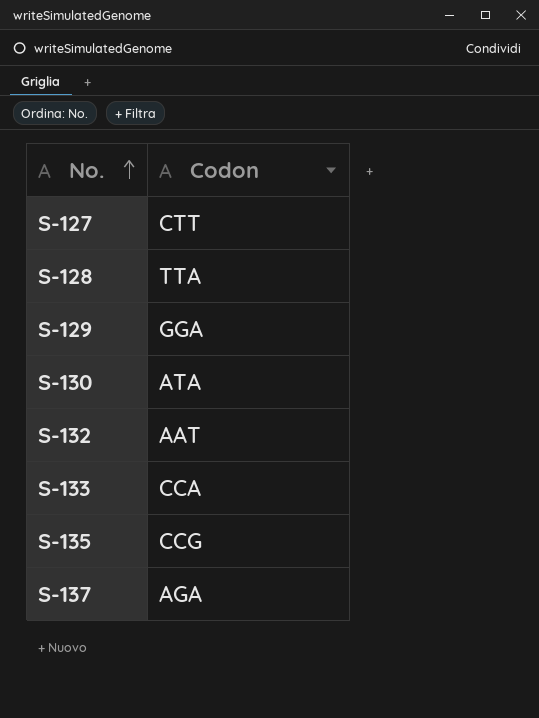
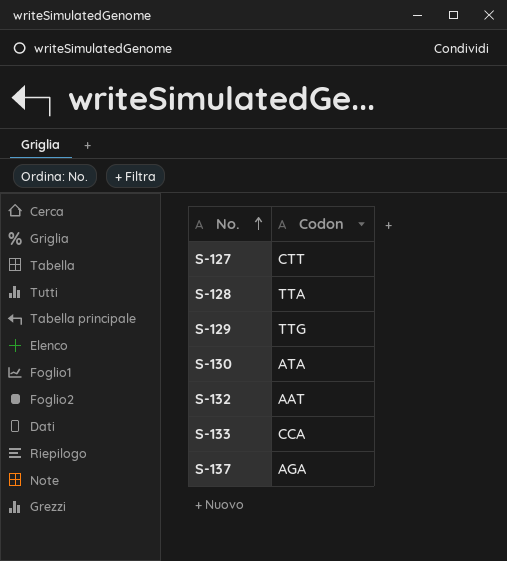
row S-135: CCG -> none
S-129 | Codon: GGA -> TTG

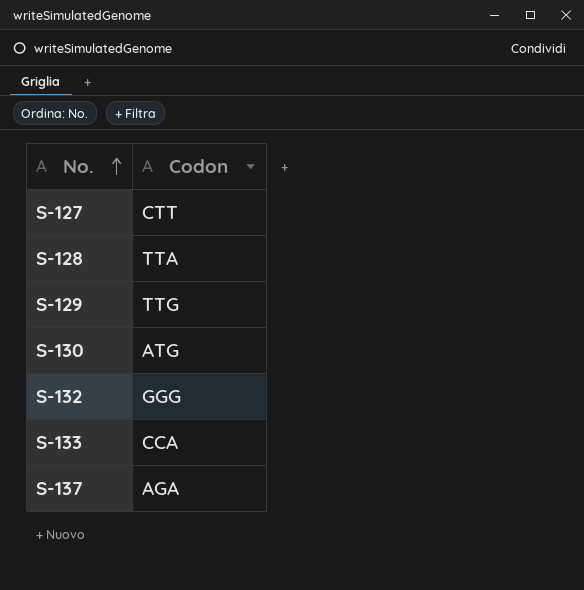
S-130 | Codon: ATA -> ATG
S-132 | Codon: AAT -> GGG

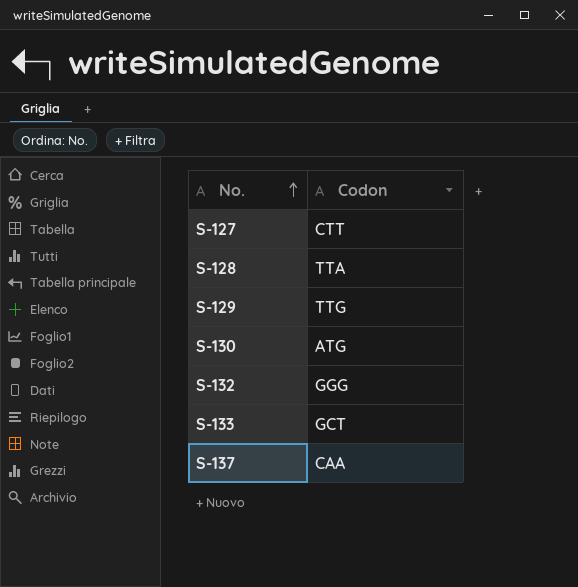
S-133 | Codon: CCA -> GCT
S-137 | Codon: AGA -> CAA

